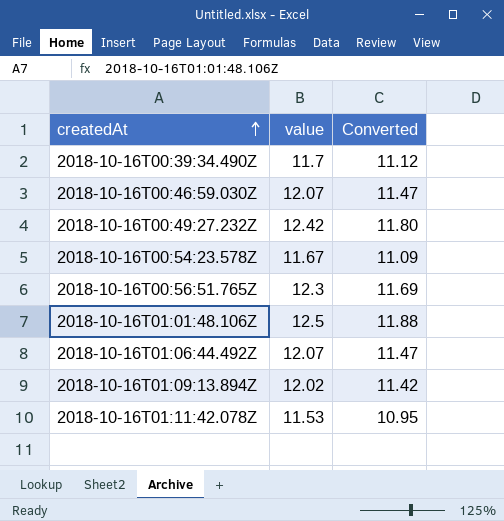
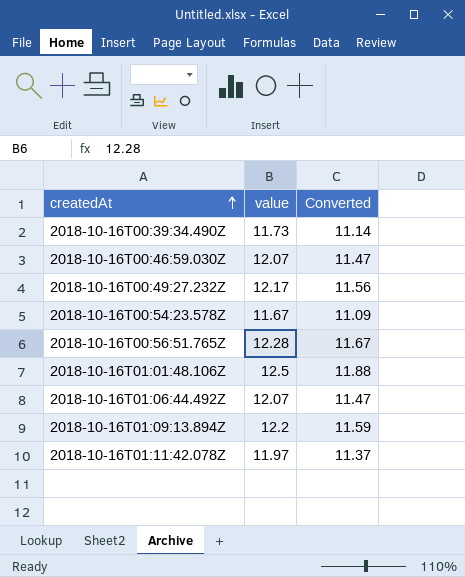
2018-10-16T00:39:34.490Z | value: 11.7 -> 11.73
2018-10-16T00:39:34.490Z | Converted: 11.12 -> 11.14
2018-10-16T00:49:27.232Z | value: 12.42 -> 12.17
2018-10-16T00:49:27.232Z | Converted: 11.80 -> 11.56
2018-10-16T00:56:51.765Z | value: 12.3 -> 12.28
2018-10-16T00:56:51.765Z | Converted: 11.69 -> 11.67
2018-10-16T01:09:13.894Z | value: 12.02 -> 12.2
2018-10-16T01:09:13.894Z | Converted: 11.42 -> 11.59
2018-10-16T01:11:42.078Z | value: 11.53 -> 11.97
2018-10-16T01:11:42.078Z | Converted: 10.95 -> 11.37

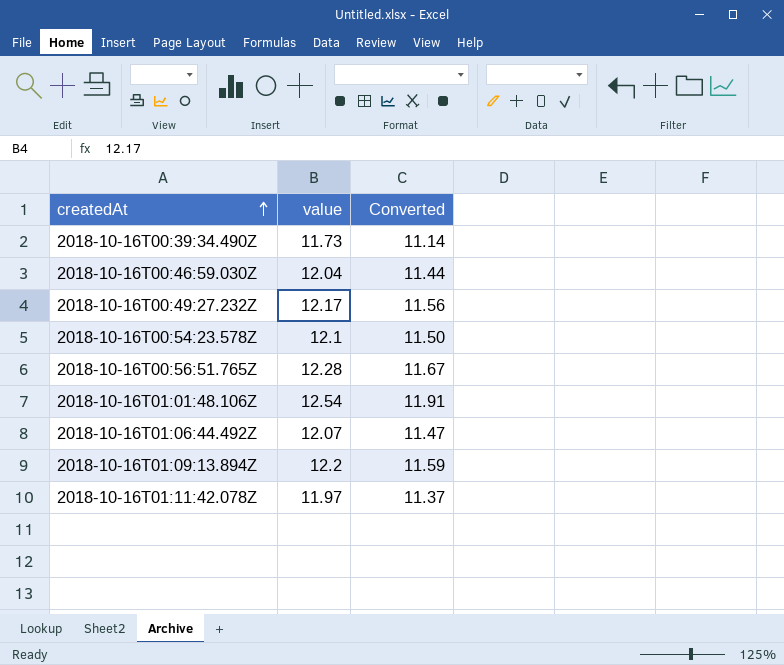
2018-10-16T00:46:59.030Z | value: 12.07 -> 12.04
2018-10-16T00:46:59.030Z | Converted: 11.47 -> 11.44
2018-10-16T00:54:23.578Z | value: 11.67 -> 12.1
2018-10-16T00:54:23.578Z | Converted: 11.09 -> 11.50
2018-10-16T01:01:48.106Z | value: 12.5 -> 12.54
2018-10-16T01:01:48.106Z | Converted: 11.88 -> 11.91

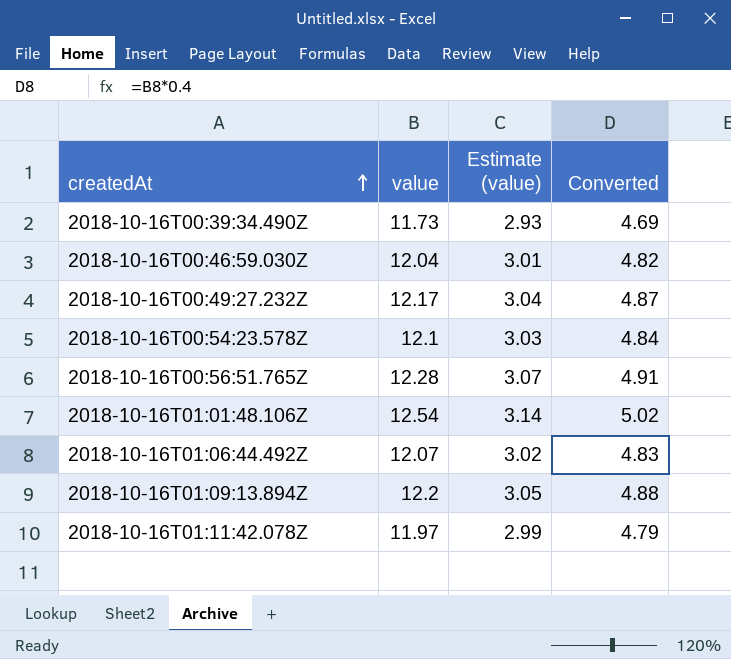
column Estimate (value) | formula: none -> [value] * 0.25
column Converted | formula: [value] * 0.95 -> [value] * 0.4

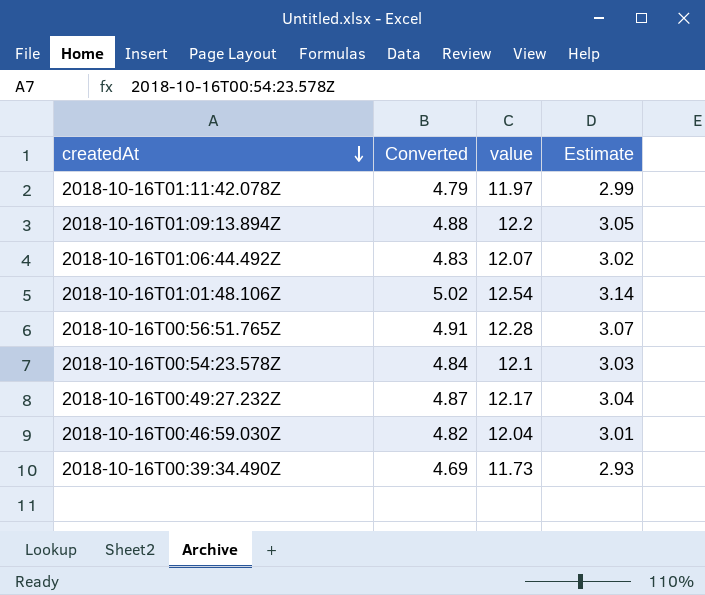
row order: createdAt ascending -> createdAt descending
column Converted | position: 4 -> 2
column name: Estimate (value) -> Estimate

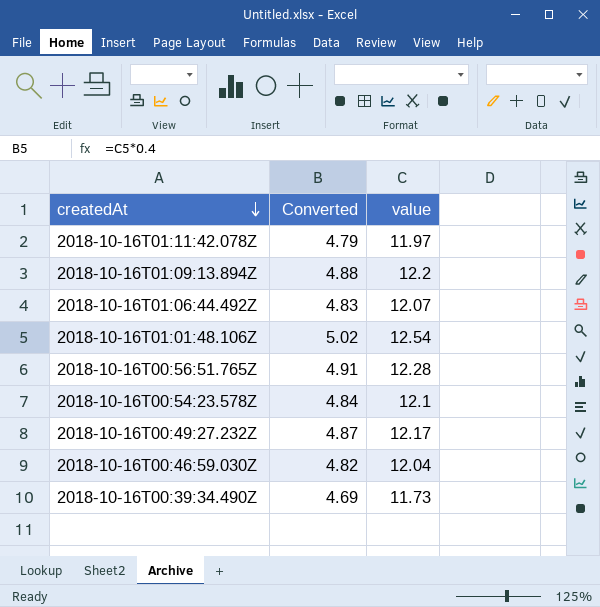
column Estimate | formula: [value] * 0.25 -> none

